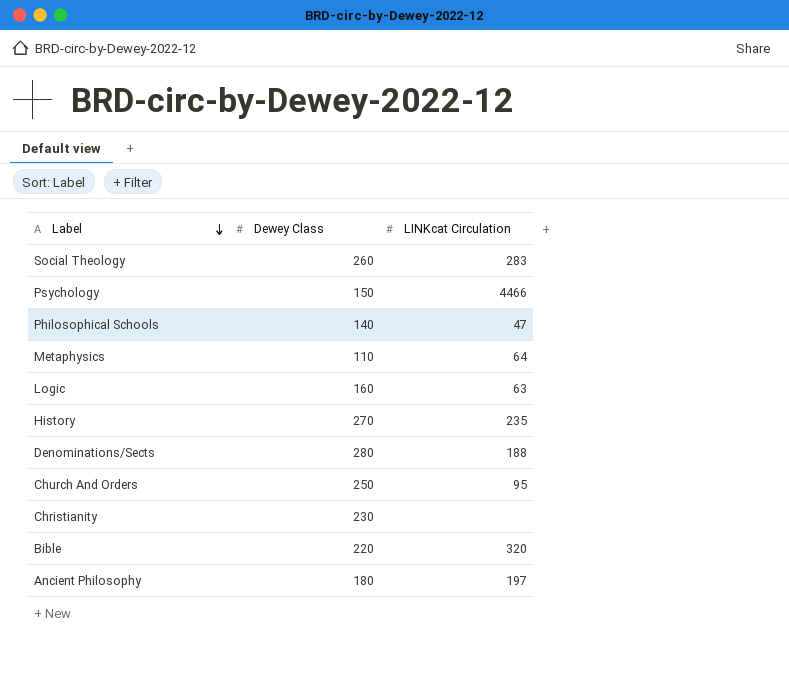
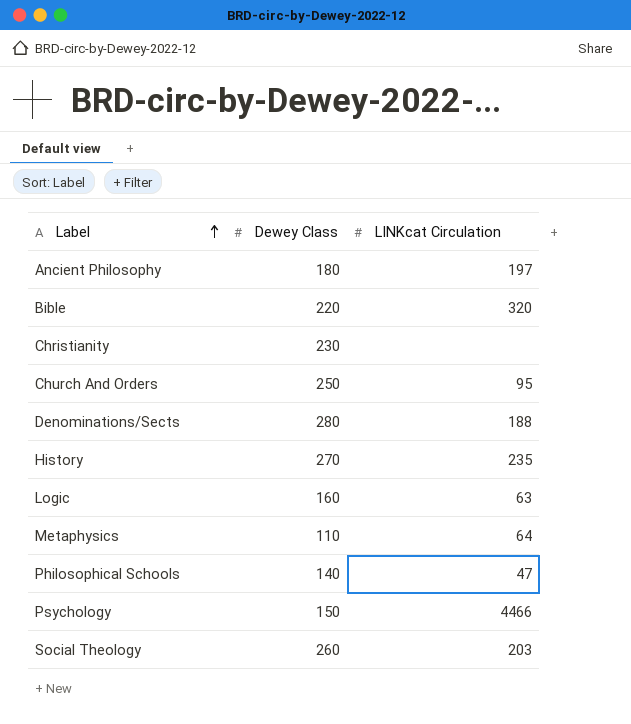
row order: Label descending -> Label ascending
Social Theology | LINKcat Circulation: 283 -> 203

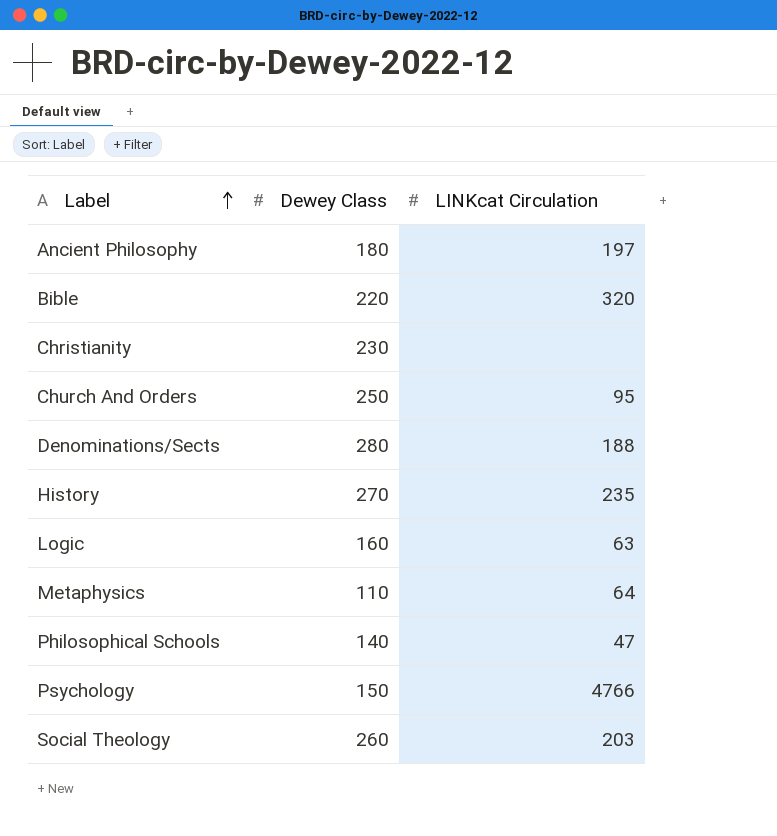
Psychology | LINKcat Circulation: 4466 -> 4766

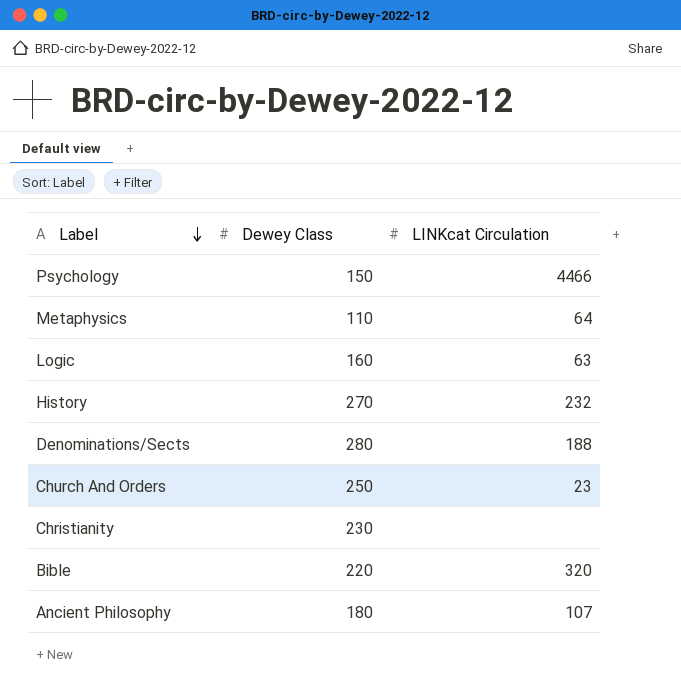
row order: Label ascending -> Label descending
row Philosophical Schools: 140 | 47 -> none
row Social Theology: 260 | 203 -> none
Psychology | LINKcat Circulation: 4766 -> 4466
History | LINKcat Circulation: 235 -> 232
Church And Orders | LINKcat Circulation: 95 -> 23
Ancient Philosophy | LINKcat Circulation: 197 -> 107

